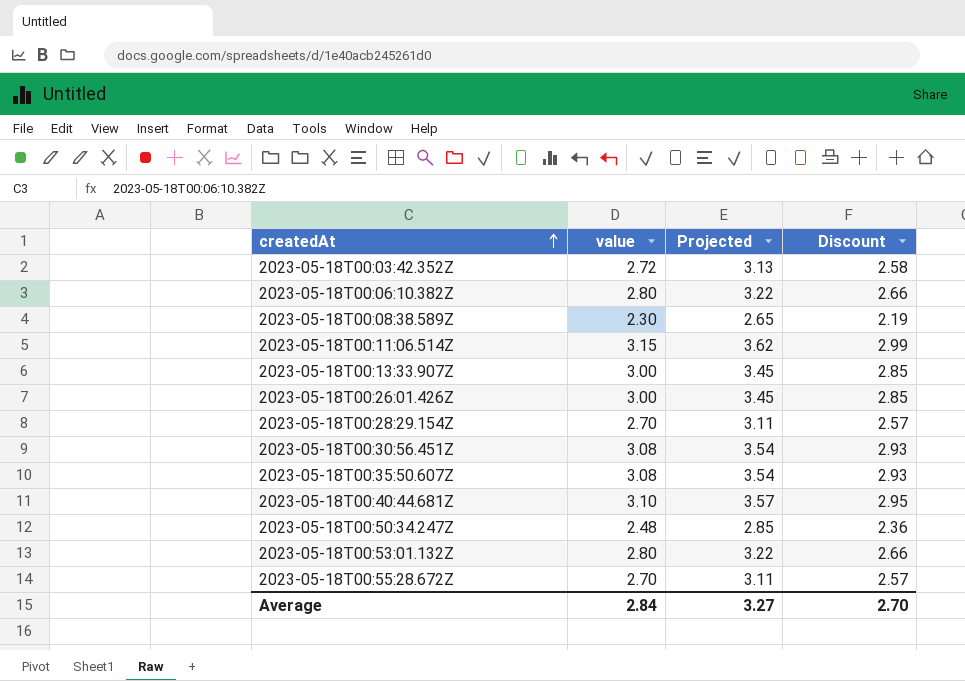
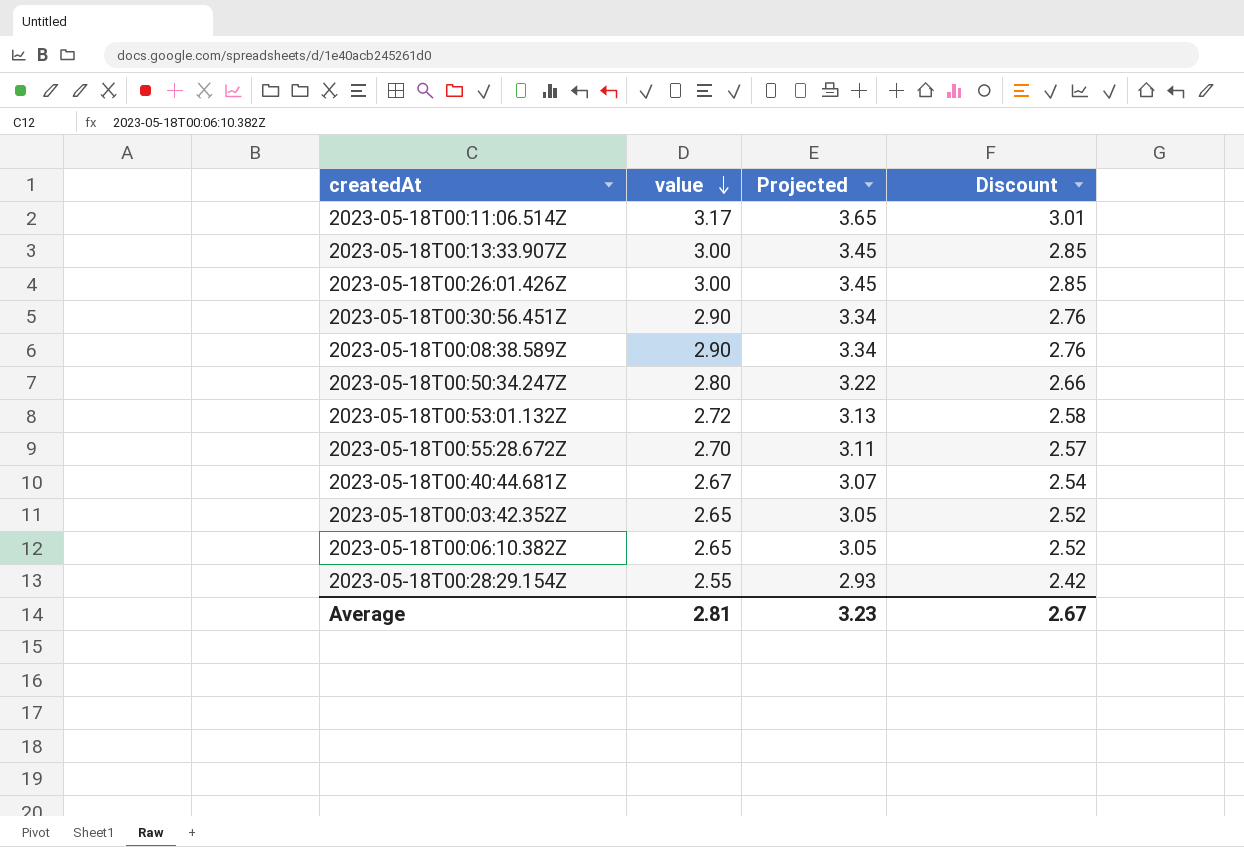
row order: createdAt ascending -> value descending
row 2023-05-18T00:35:50.607Z: 3.08 | 3.54 | 2.93 -> none
2023-05-18T00:11:06.514Z | value: 3.15 -> 3.17
2023-05-18T00:11:06.514Z | Projected: 3.62 -> 3.65
2023-05-18T00:11:06.514Z | Discount: 2.99 -> 3.01
2023-05-18T00:30:56.451Z | value: 3.08 -> 2.90
2023-05-18T00:30:56.451Z | Projected: 3.54 -> 3.34
2023-05-18T00:30:56.451Z | Discount: 2.93 -> 2.76
2023-05-18T00:08:38.589Z | value: 2.30 -> 2.90
2023-05-18T00:08:38.589Z | Projected: 2.65 -> 3.34
2023-05-18T00:08:38.589Z | Discount: 2.19 -> 2.76
2023-05-18T00:50:34.247Z | value: 2.48 -> 2.80
2023-05-18T00:50:34.247Z | Projected: 2.85 -> 3.22
2023-05-18T00:50:34.247Z | Discount: 2.36 -> 2.66
2023-05-18T00:53:01.132Z | value: 2.80 -> 2.72
2023-05-18T00:53:01.132Z | Projected: 3.22 -> 3.13
2023-05-18T00:53:01.132Z | Discount: 2.66 -> 2.58
2023-05-18T00:40:44.681Z | value: 3.10 -> 2.67
2023-05-18T00:40:44.681Z | Projected: 3.57 -> 3.07
2023-05-18T00:40:44.681Z | Discount: 2.95 -> 2.54
2023-05-18T00:03:42.352Z | value: 2.72 -> 2.65
2023-05-18T00:03:42.352Z | Projected: 3.13 -> 3.05
2023-05-18T00:03:42.352Z | Discount: 2.58 -> 2.52
2023-05-18T00:06:10.382Z | value: 2.80 -> 2.65
2023-05-18T00:06:10.382Z | Projected: 3.22 -> 3.05
2023-05-18T00:06:10.382Z | Discount: 2.66 -> 2.52
2023-05-18T00:28:29.154Z | value: 2.70 -> 2.55
2023-05-18T00:28:29.154Z | Projected: 3.11 -> 2.93
2023-05-18T00:28:29.154Z | Discount: 2.57 -> 2.42
Average | value: 2.84 -> 2.81
Average | Projected: 3.27 -> 3.23
Average | Discount: 2.70 -> 2.67

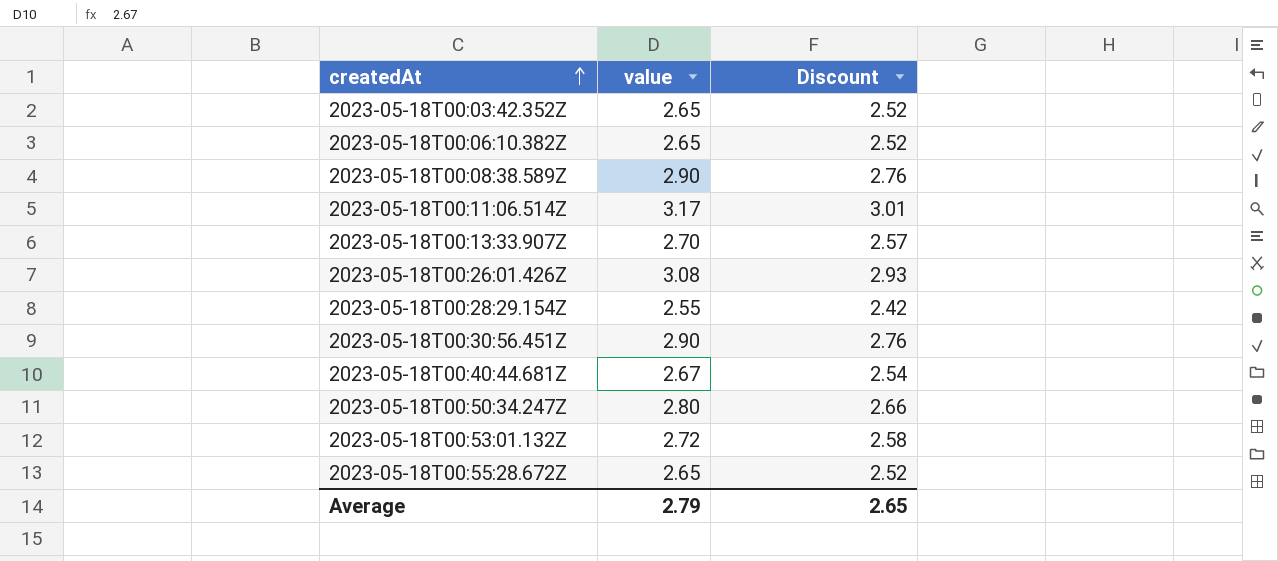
row order: value descending -> createdAt ascending
column Projected | formula: [value] * 1.15 -> none
2023-05-18T00:13:33.907Z | value: 3.00 -> 2.70
2023-05-18T00:13:33.907Z | Discount: 2.85 -> 2.57
2023-05-18T00:26:01.426Z | value: 3.00 -> 3.08
2023-05-18T00:26:01.426Z | Discount: 2.85 -> 2.93
2023-05-18T00:55:28.672Z | value: 2.70 -> 2.65
2023-05-18T00:55:28.672Z | Discount: 2.57 -> 2.52
Average | value: 2.81 -> 2.79
Average | Discount: 2.67 -> 2.65

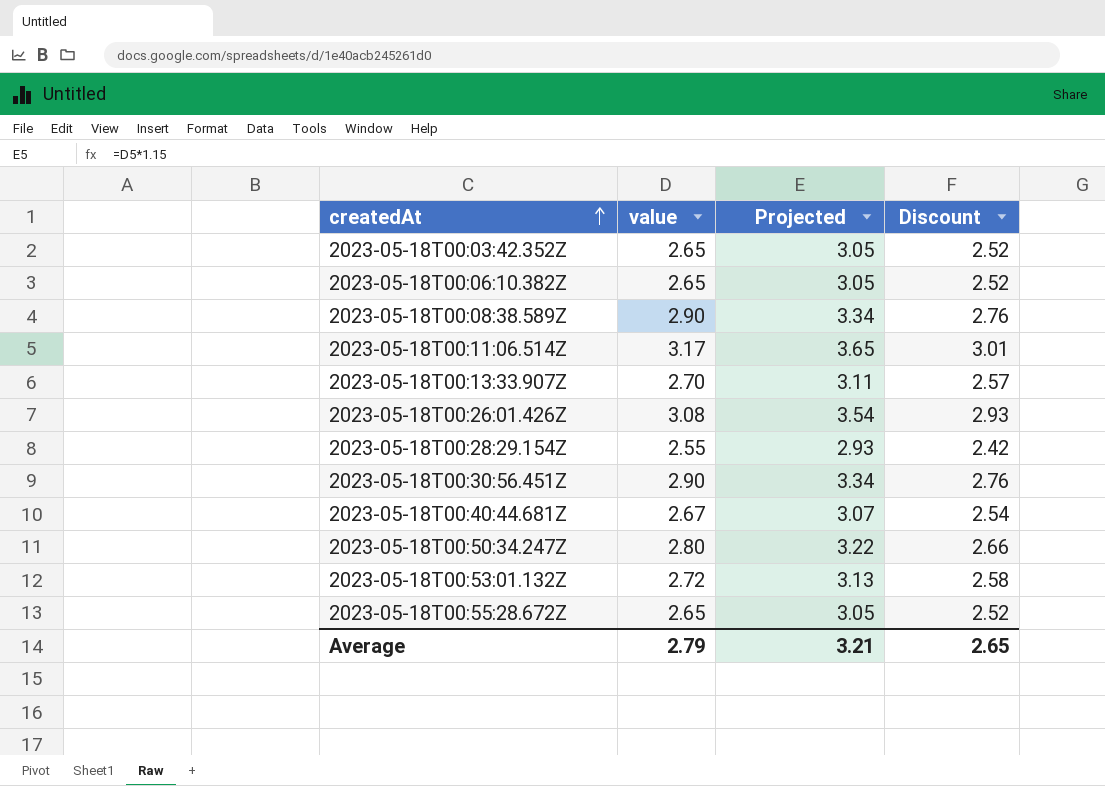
column Projected | formula: none -> [value] * 1.15

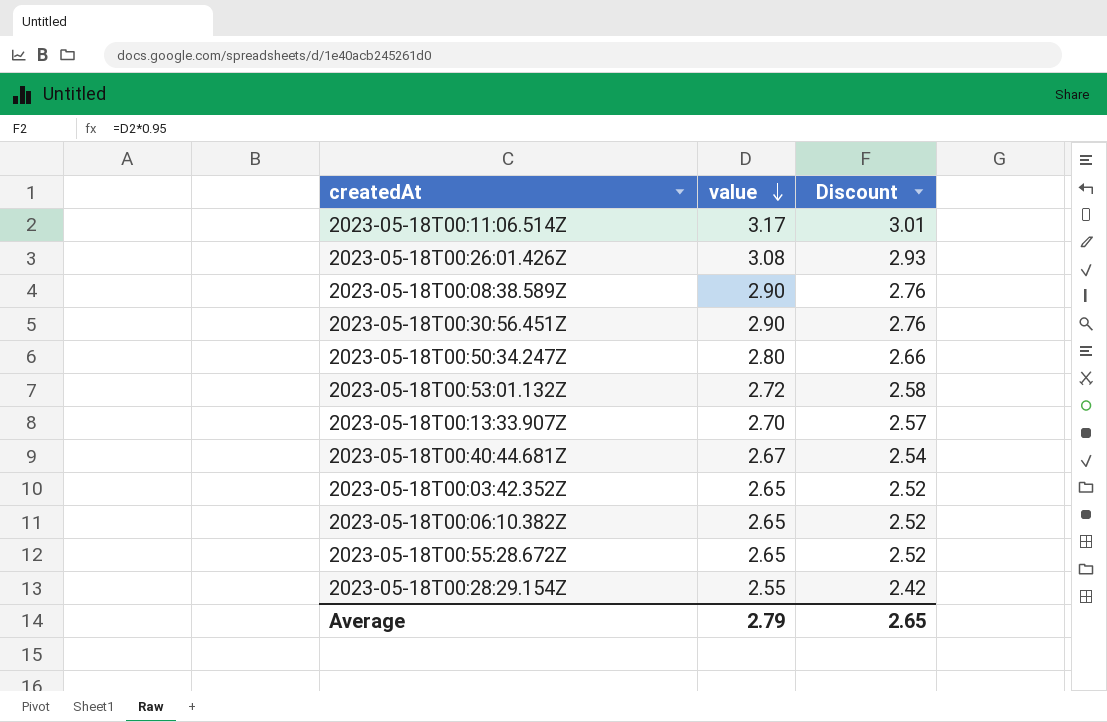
row order: createdAt ascending -> value descending
column Projected | formula: [value] * 1.15 -> none

